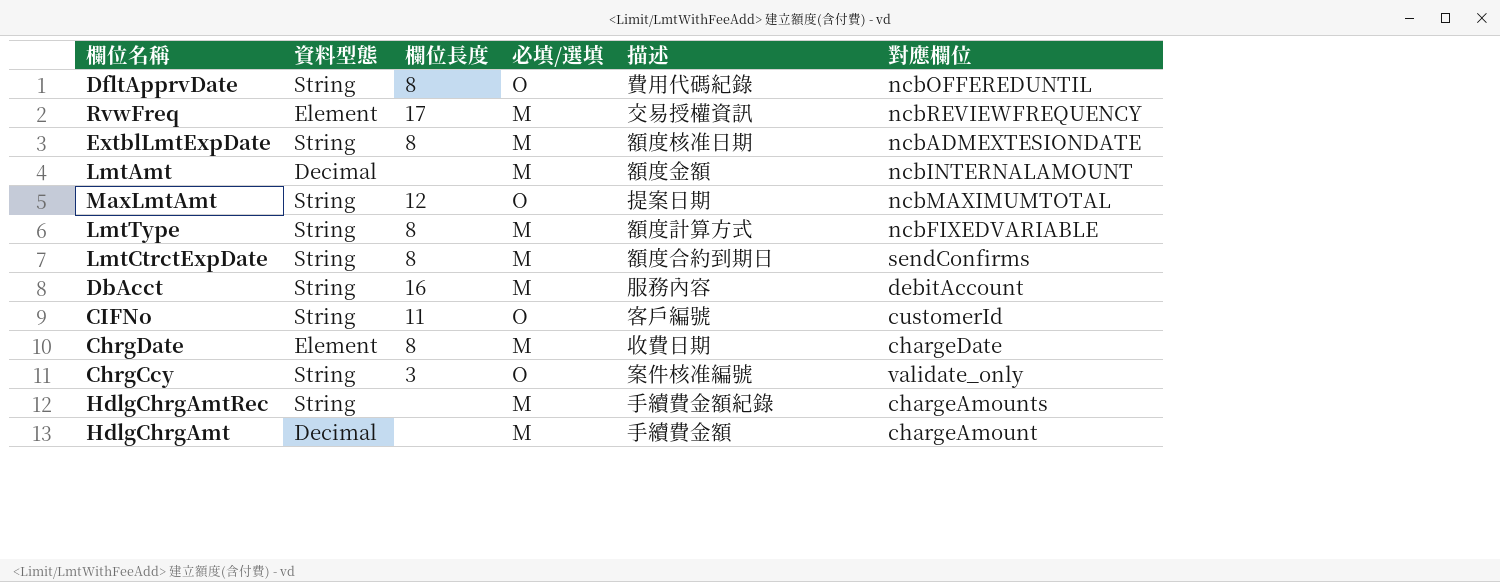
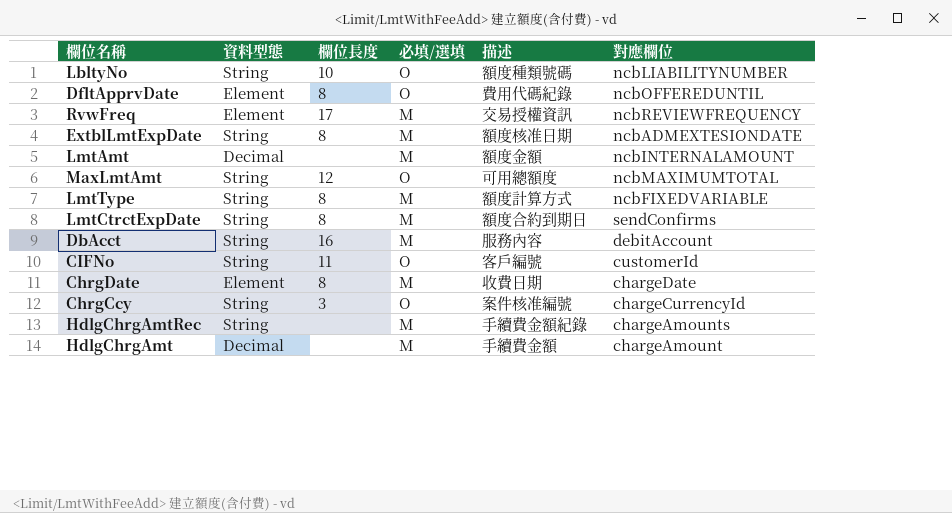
row LbltyNo: none -> String | 10 | O | 額度種類號碼 | ncbLIABILITYNUMBER
DfltApprvDate | 資料型態: String -> Element
MaxLmtAmt | 描述: 提案日期 -> 可用總額度
ChrgCcy | 對應欄位: validate_only -> chargeCurrencyId

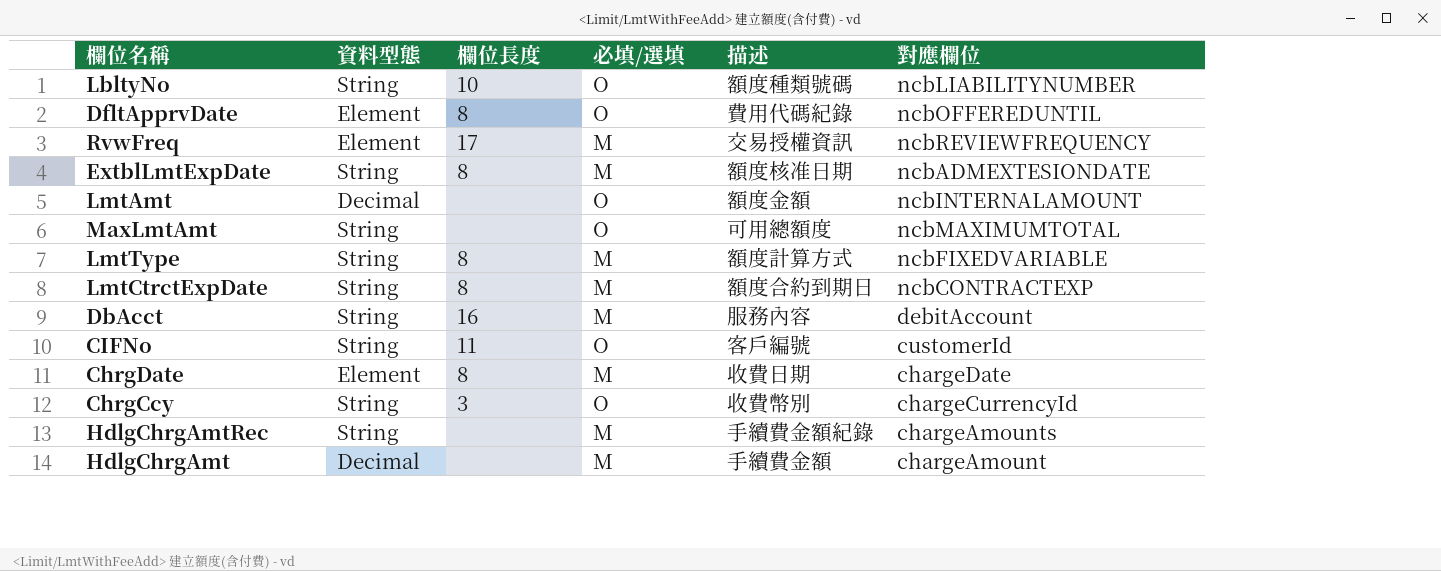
LmtAmt | 必填/選填: M -> O
MaxLmtAmt | 欄位長度: 12 -> none
LmtCtrctExpDate | 對應欄位: sendConfirms -> ncbCONTRACTEXP
ChrgCcy | 描述: 案件核准編號 -> 收費幣別

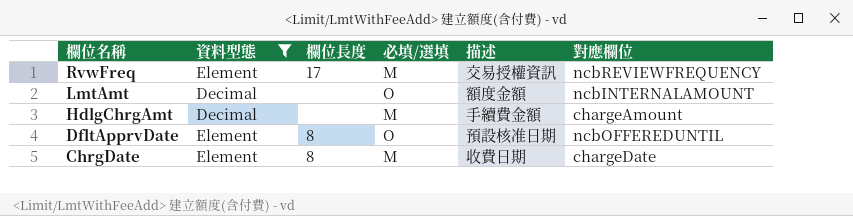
filter: none -> 資料型態 != String
row order: none -> 欄位名稱 descending
DfltApprvDate | 描述: 費用代碼紀錄 -> 預設核准日期

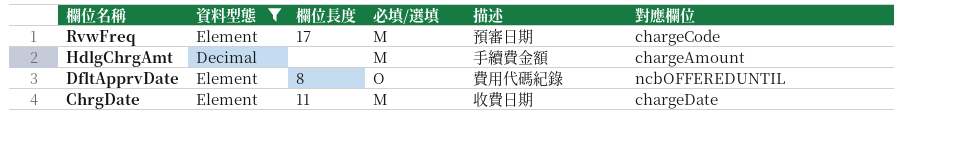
row LmtAmt: Decimal | none | O | 額度金額 | ncbINTERNALAMOUNT -> none
RvwFreq | 描述: 交易授權資訊 -> 預審日期
RvwFreq | 對應欄位: ncbREVIEWFREQUENCY -> chargeCode
DfltApprvDate | 描述: 預設核准日期 -> 費用代碼紀錄
ChrgDate | 欄位長度: 8 -> 11

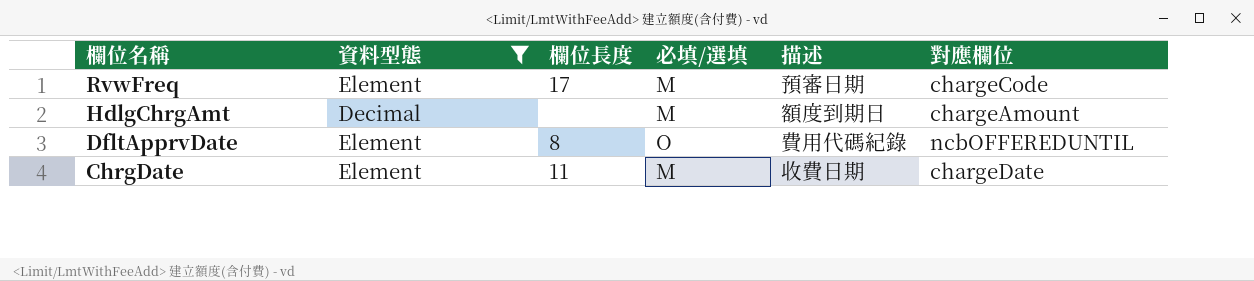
HdlgChrgAmt | 描述: 手續費金額 -> 額度到期日

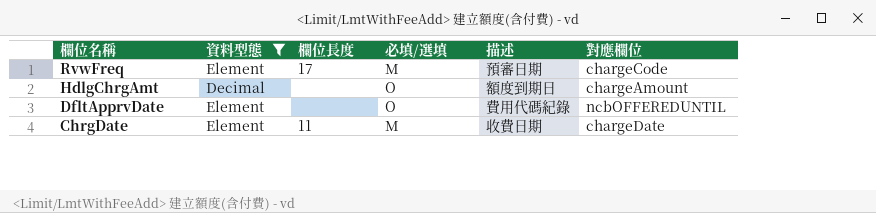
HdlgChrgAmt | 必填/選填: M -> O
DfltApprvDate | 欄位長度: 8 -> none

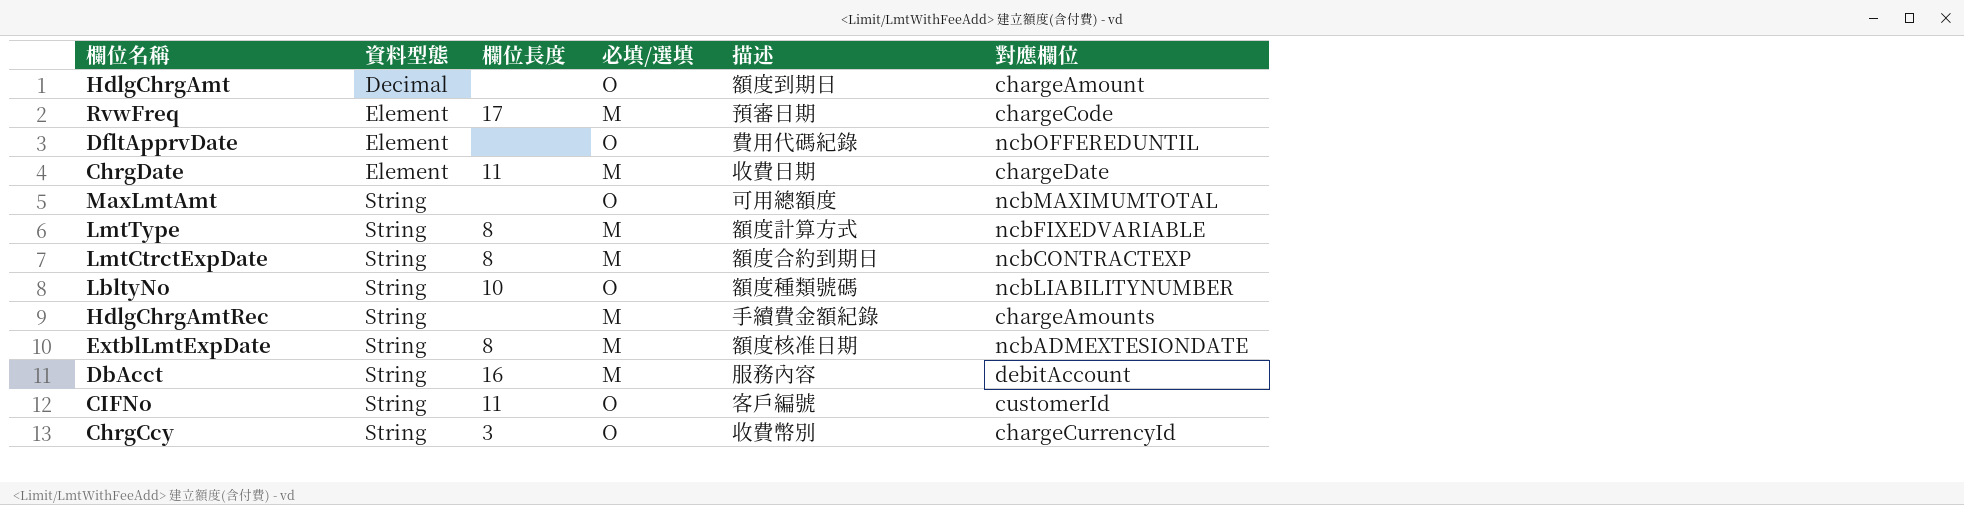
filter: 資料型態 != String -> none
row order: 欄位名稱 descending -> 資料型態 ascending

